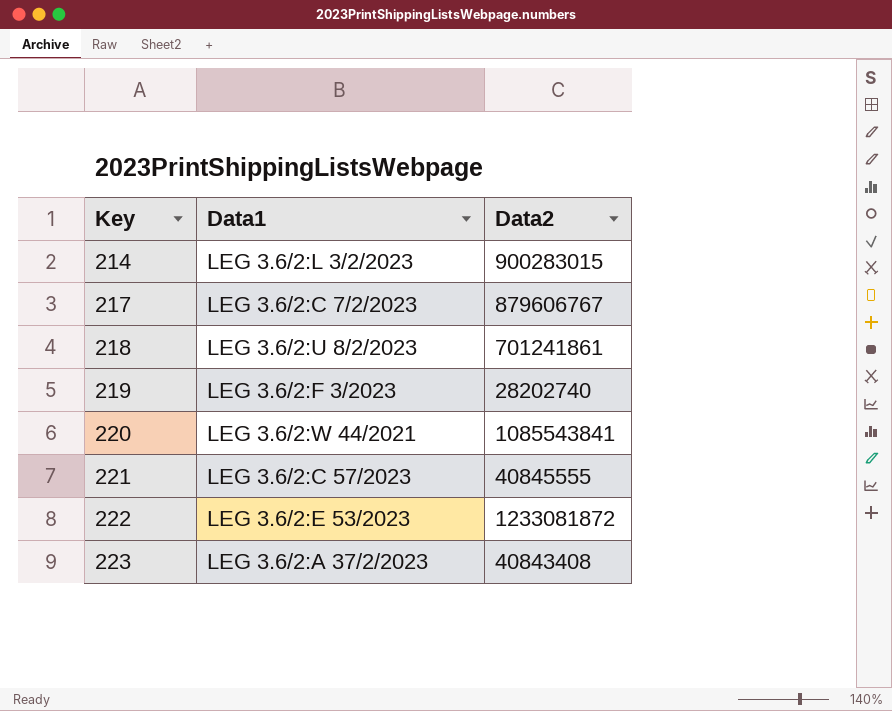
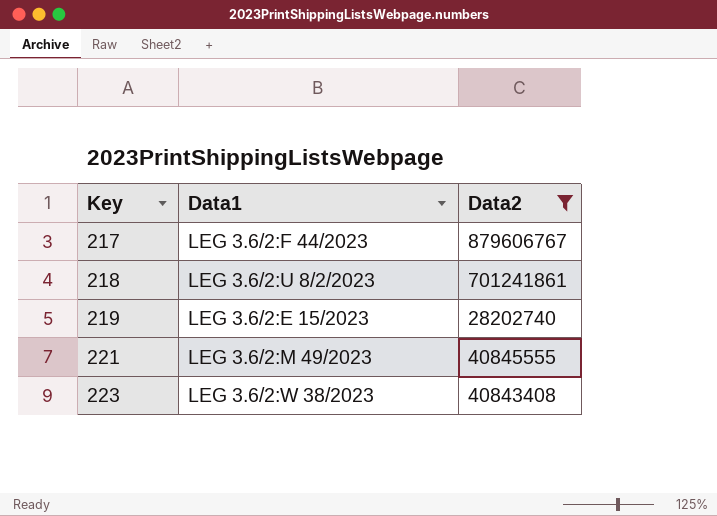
filter: none -> Data2 <= 879606767
217 | Data1: LEG 3.6/2:C 7/2/2023 -> LEG 3.6/2:F 44/2023
219 | Data1: LEG 3.6/2:F 3/2023 -> LEG 3.6/2:E 15/2023
221 | Data1: LEG 3.6/2:C 57/2023 -> LEG 3.6/2:M 49/2023
223 | Data1: LEG 3.6/2:A 37/2/2023 -> LEG 3.6/2:W 38/2023

